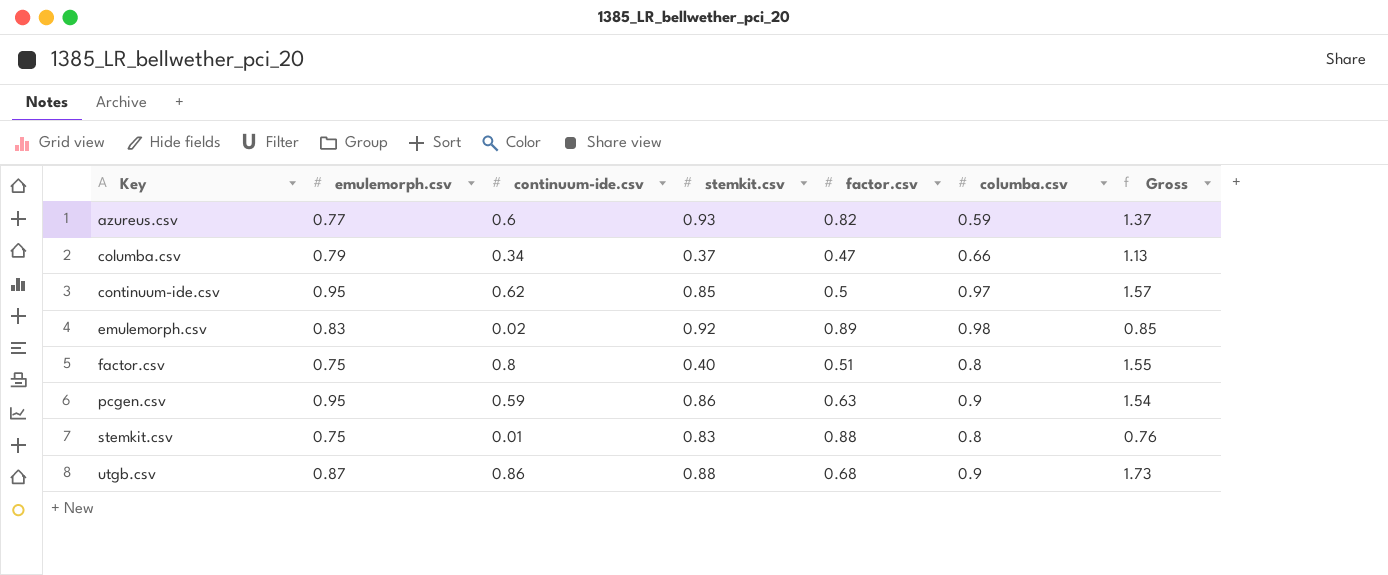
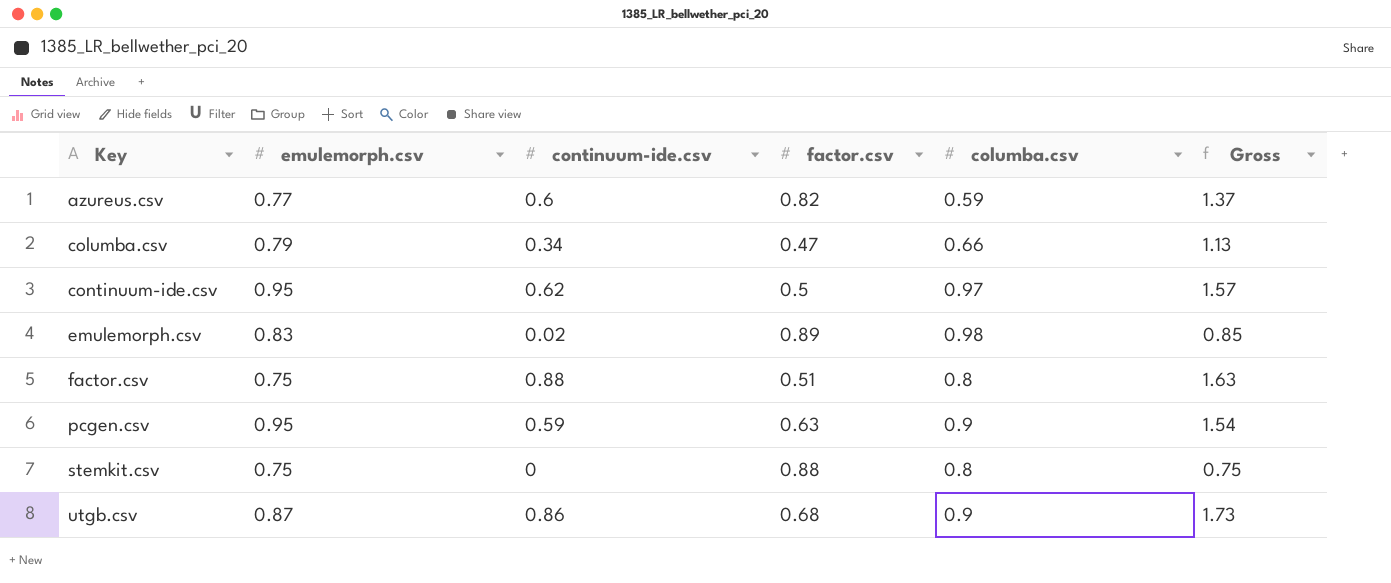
column stemkit.csv | position: 4 -> none
factor.csv | continuum-ide.csv: 0.8 -> 0.88
factor.csv | Gross: 1.55 -> 1.63
stemkit.csv | continuum-ide.csv: 0.01 -> 0
stemkit.csv | Gross: 0.76 -> 0.75

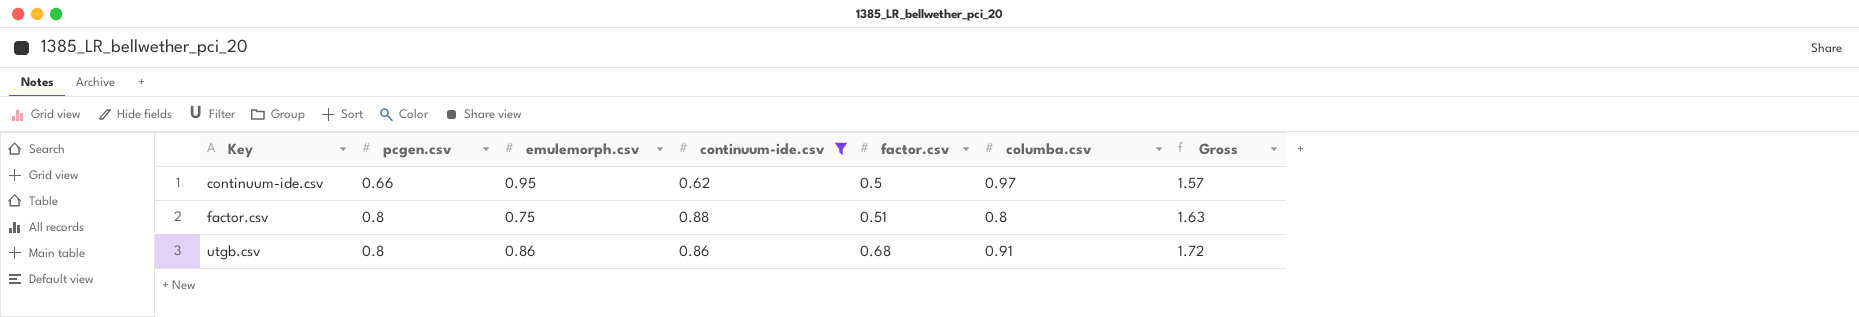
filter: none -> continuum-ide.csv >= 0.62
column pcgen.csv | position: none -> 2
utgb.csv | emulemorph.csv: 0.87 -> 0.86
utgb.csv | columba.csv: 0.9 -> 0.91
utgb.csv | Gross: 1.73 -> 1.72

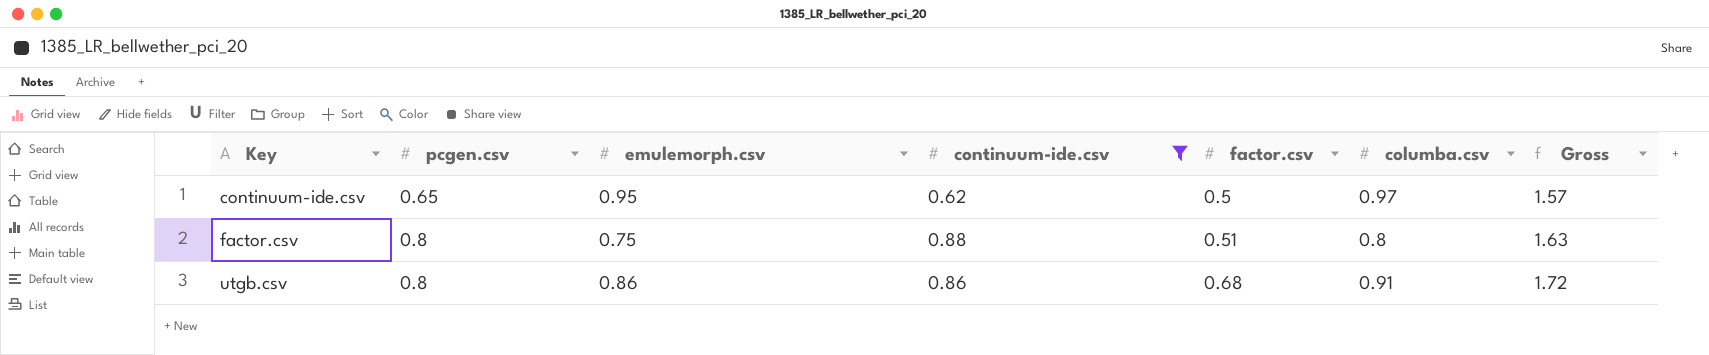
continuum-ide.csv | pcgen.csv: 0.66 -> 0.65

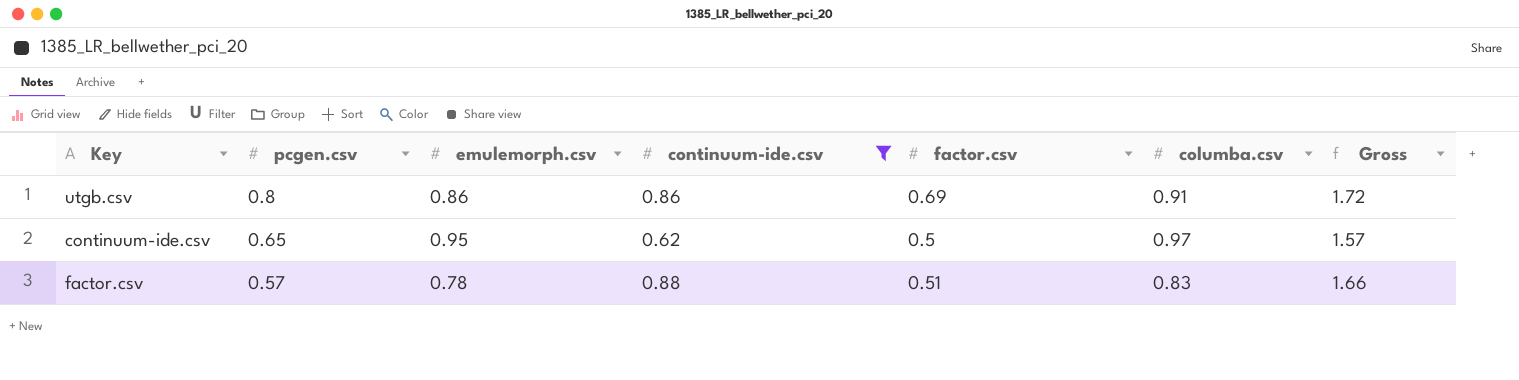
row order: Key ascending -> pcgen.csv descending
utgb.csv | factor.csv: 0.68 -> 0.69
factor.csv | pcgen.csv: 0.8 -> 0.57
factor.csv | emulemorph.csv: 0.75 -> 0.78
factor.csv | columba.csv: 0.8 -> 0.83
factor.csv | Gross: 1.63 -> 1.66

